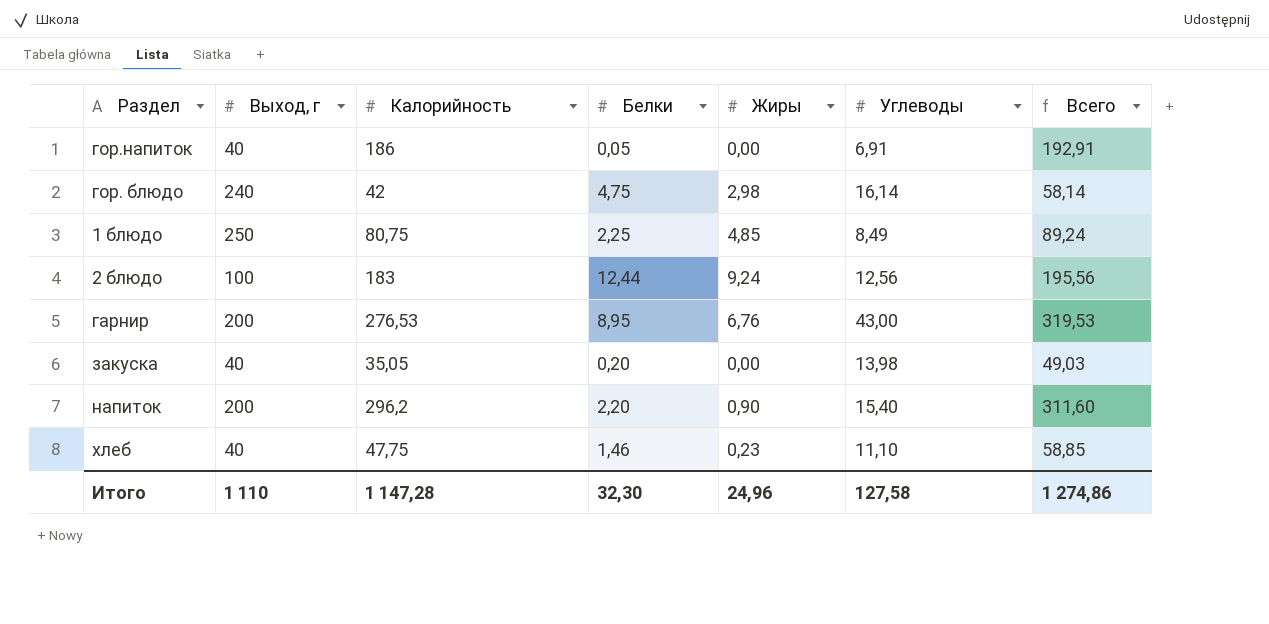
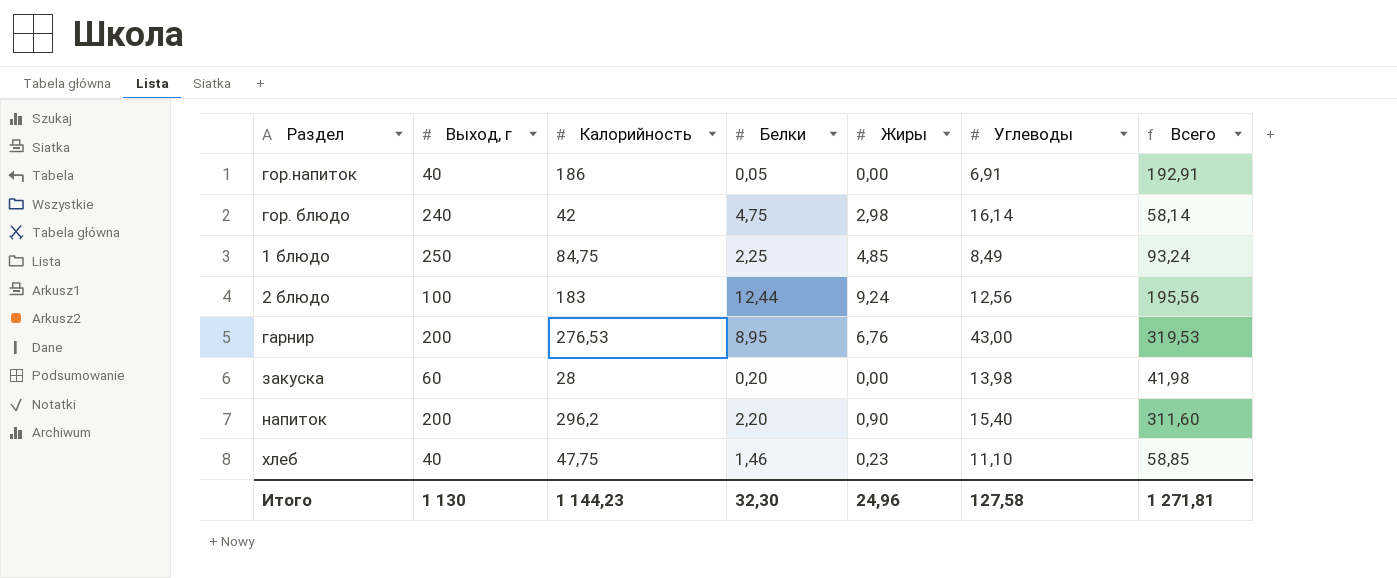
1 блюдо | Калорийность: 80,75 -> 84,75
1 блюдо | Всего: 89,24 -> 93,24
закуска | Выход, г: 40 -> 60
закуска | Калорийность: 35,05 -> 28
закуска | Всего: 49,03 -> 41,98
Итого | Выход, г: 1 110 -> 1 130
Итого | Калорийность: 1 147,28 -> 1 144,23
Итого | Всего: 1 274,86 -> 1 271,81

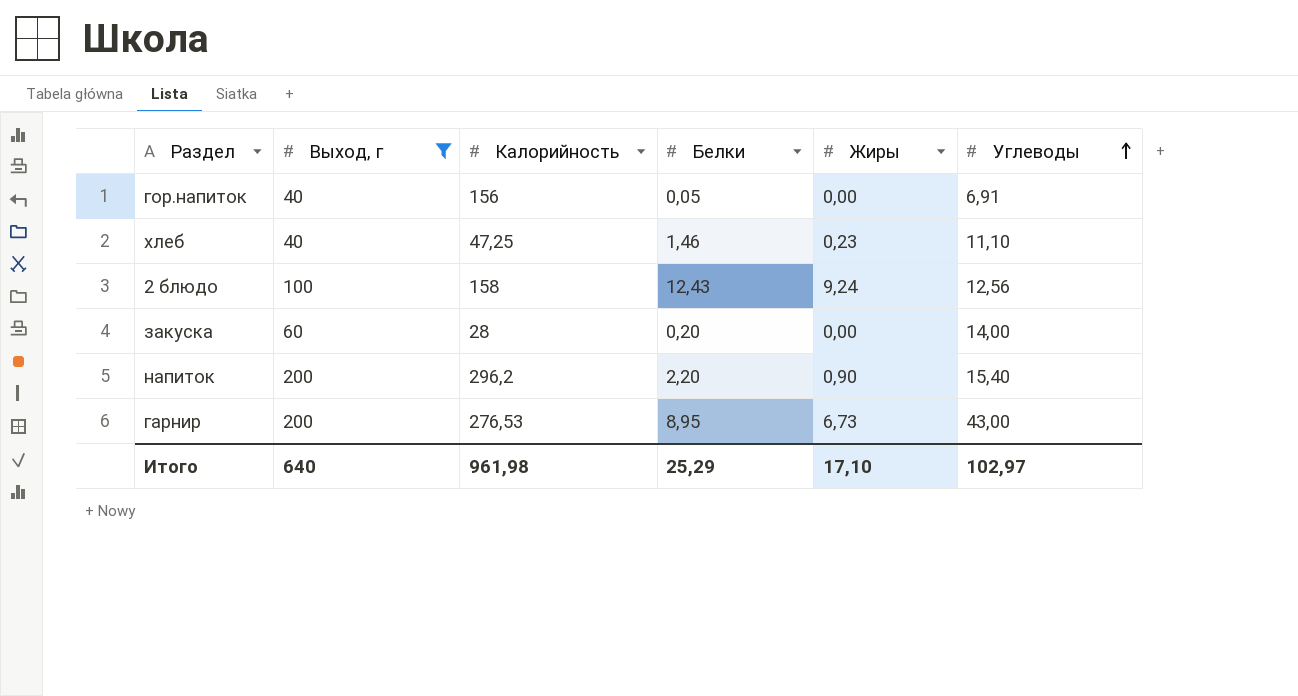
filter: none -> Выход, г <= 200
row order: none -> Углеводы ascending
column Всего | formula: [Калорийность] + [Углеводы] -> none
гор.напиток | Калорийность: 186 -> 156
хлеб | Калорийность: 47,75 -> 47,25
2 блюдо | Калорийность: 183 -> 158
2 блюдо | Белки: 12,44 -> 12,43
закуска | Углеводы: 13,98 -> 14,00
гарнир | Жиры: 6,76 -> 6,73
Итого | Выход, г: 1 130 -> 640
Итого | Калорийность: 1 144,23 -> 961,98
Итого | Белки: 32,30 -> 25,29
Итого | Жиры: 24,96 -> 17,10
Итого | Углеводы: 127,58 -> 102,97

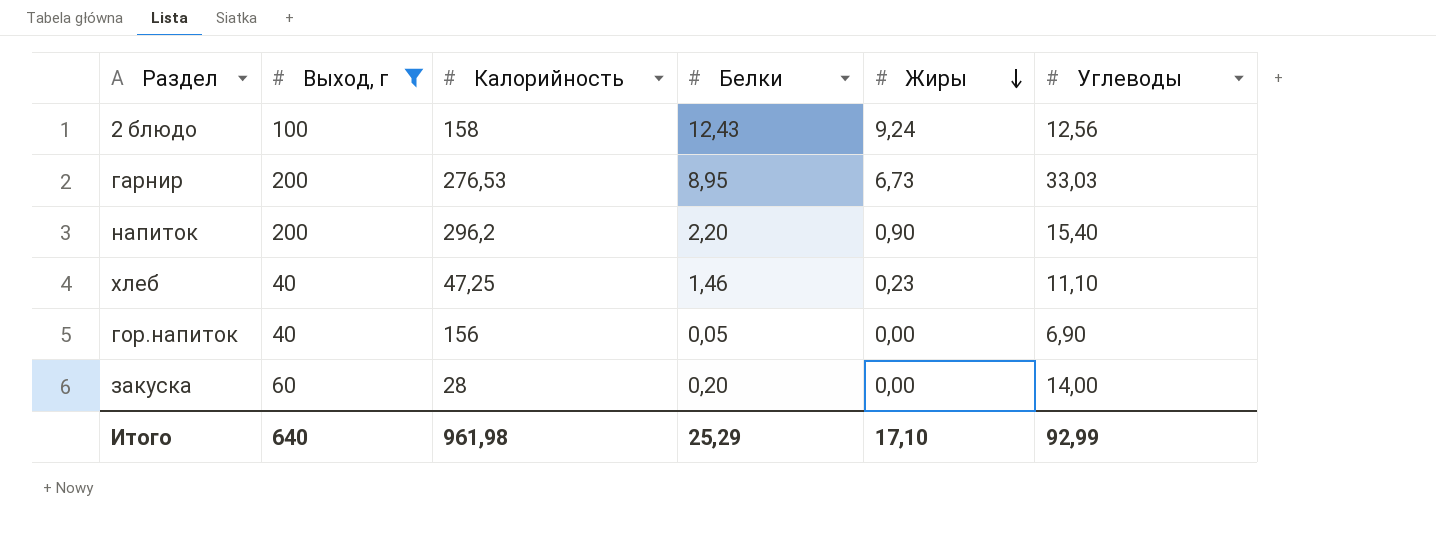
row order: Углеводы ascending -> Жиры descending
гарнир | Углеводы: 43,00 -> 33,03
гор.напиток | Углеводы: 6,91 -> 6,90
Итого | Углеводы: 102,97 -> 92,99

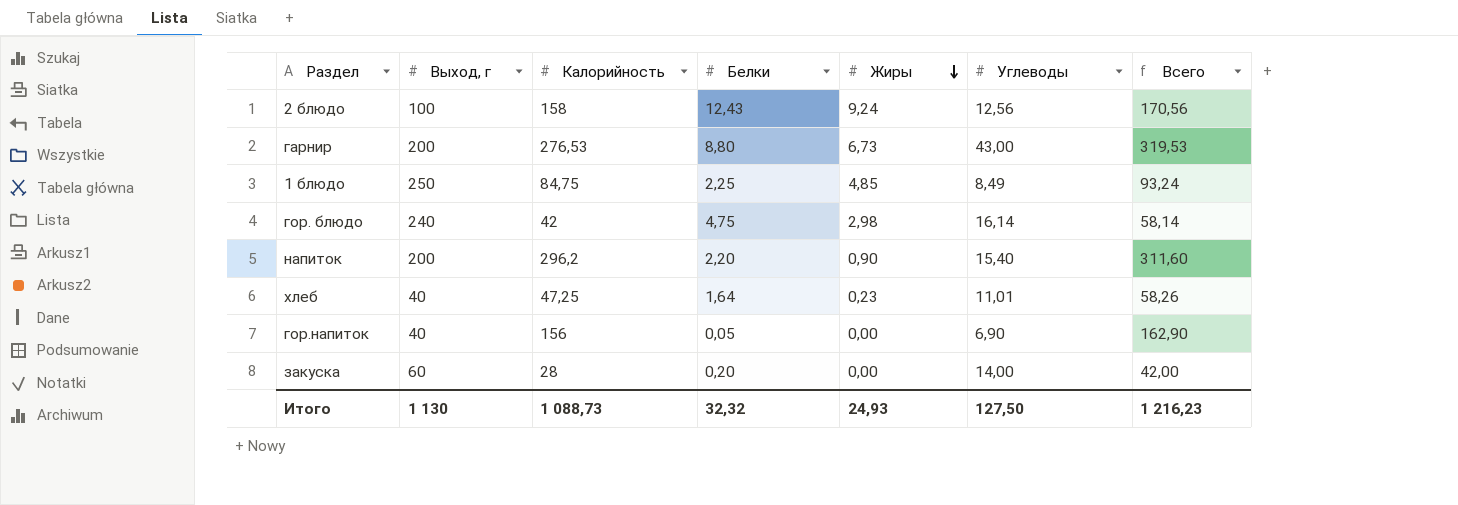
filter: Выход, г <= 200 -> none
column Всего | formula: none -> [Калорийность] + [Углеводы]
гарнир | Белки: 8,95 -> 8,80
гарнир | Углеводы: 33,03 -> 43,00
хлеб | Белки: 1,46 -> 1,64
хлеб | Углеводы: 11,10 -> 11,01
Итого | Выход, г: 640 -> 1 130
Итого | Калорийность: 961,98 -> 1 088,73
Итого | Белки: 25,29 -> 32,32
Итого | Жиры: 17,10 -> 24,93
Итого | Углеводы: 92,99 -> 127,50

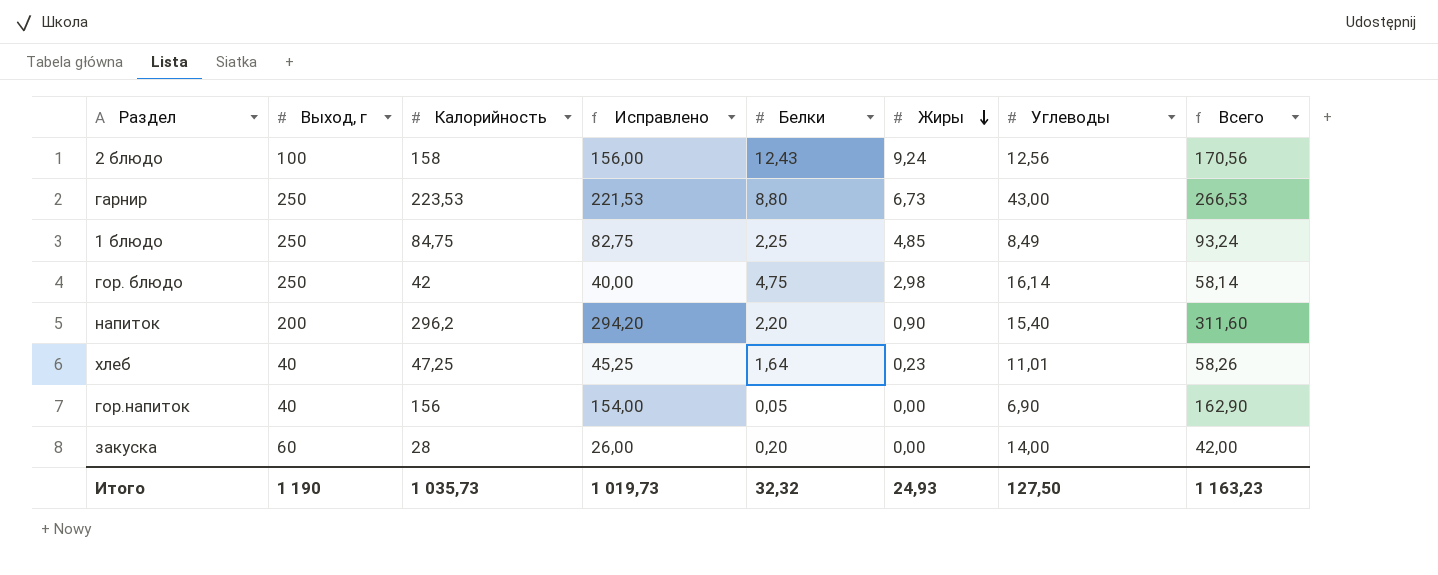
column Исправлено | formula: none -> [Калорийность] - 2
гарнир | Выход, г: 200 -> 250
гарнир | Калорийность: 276,53 -> 223,53
гарнир | Всего: 319,53 -> 266,53
гор. блюдо | Выход, г: 240 -> 250
Итого | Выход, г: 1 130 -> 1 190
Итого | Калорийность: 1 088,73 -> 1 035,73
Итого | Всего: 1 216,23 -> 1 163,23

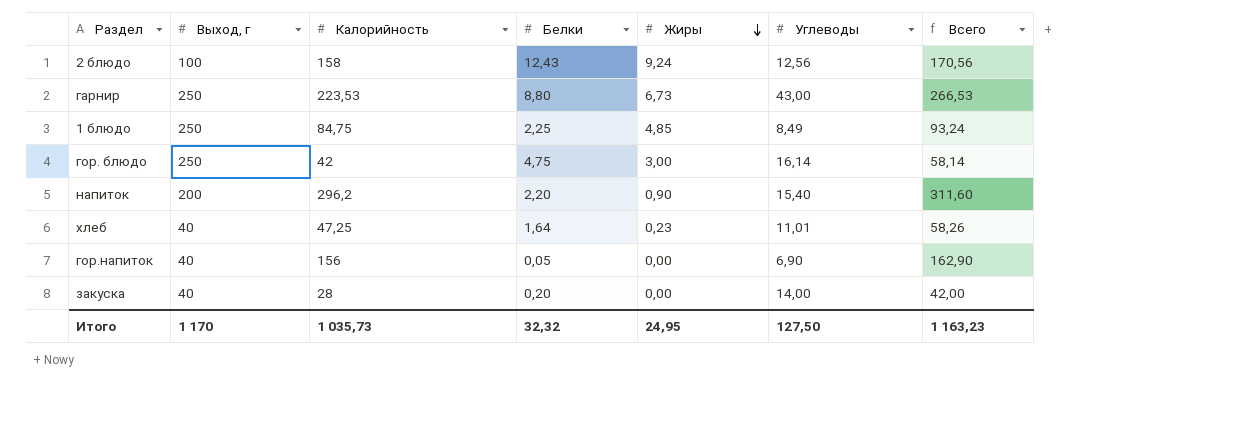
column Исправлено | formula: [Калорийность] - 2 -> none
гор. блюдо | Жиры: 2,98 -> 3,00
закуска | Выход, г: 60 -> 40
Итого | Выход, г: 1 190 -> 1 170
Итого | Жиры: 24,93 -> 24,95

